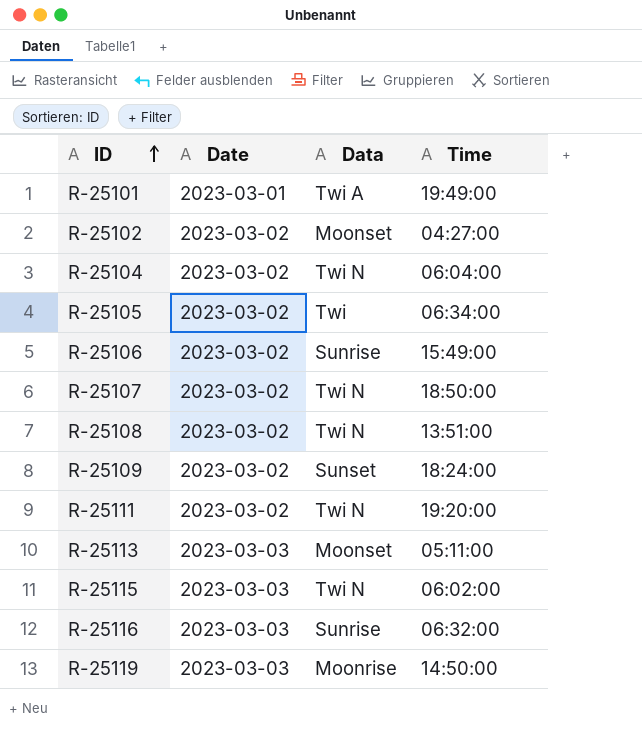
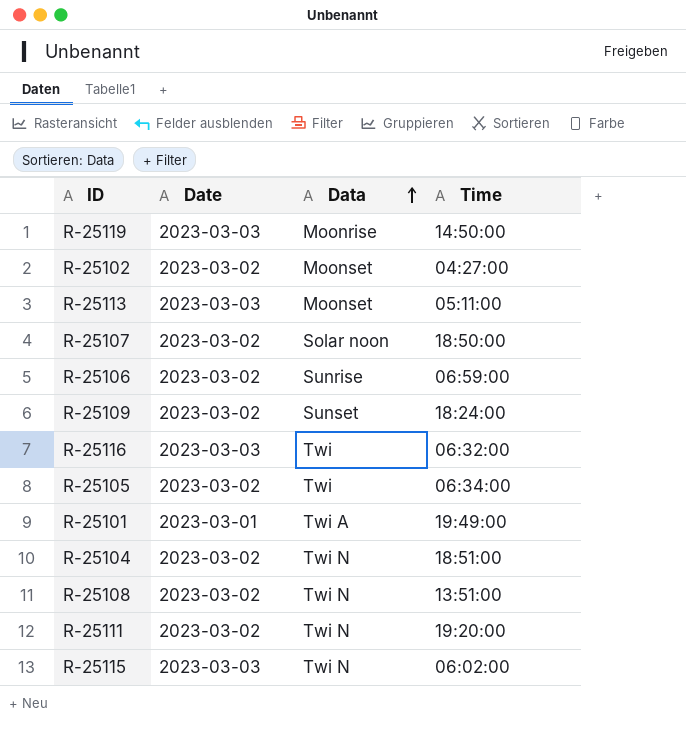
row order: ID ascending -> Data ascending
R-25107 | Data: Twi N -> Solar noon
R-25106 | Time: 15:49:00 -> 06:59:00
R-25116 | Data: Sunrise -> Twi
R-25104 | Time: 06:04:00 -> 18:51:00

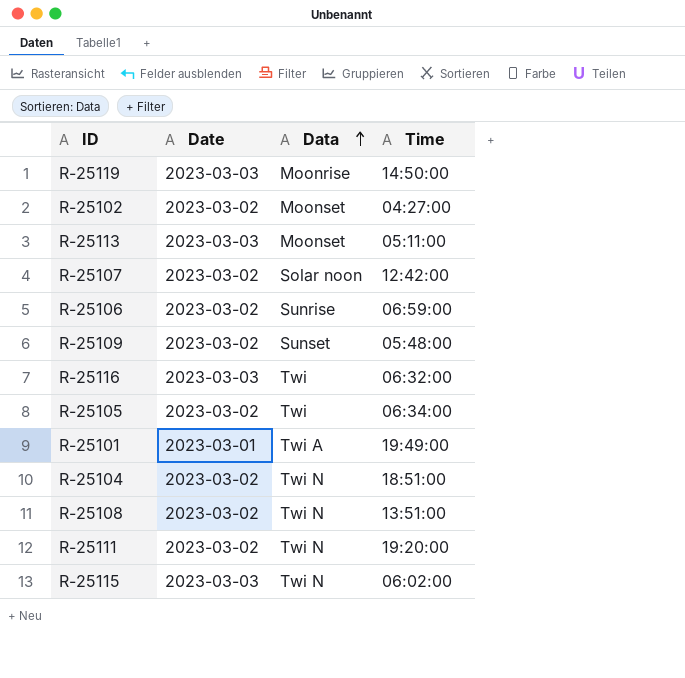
R-25107 | Time: 18:50:00 -> 12:42:00
R-25109 | Time: 18:24:00 -> 05:48:00

